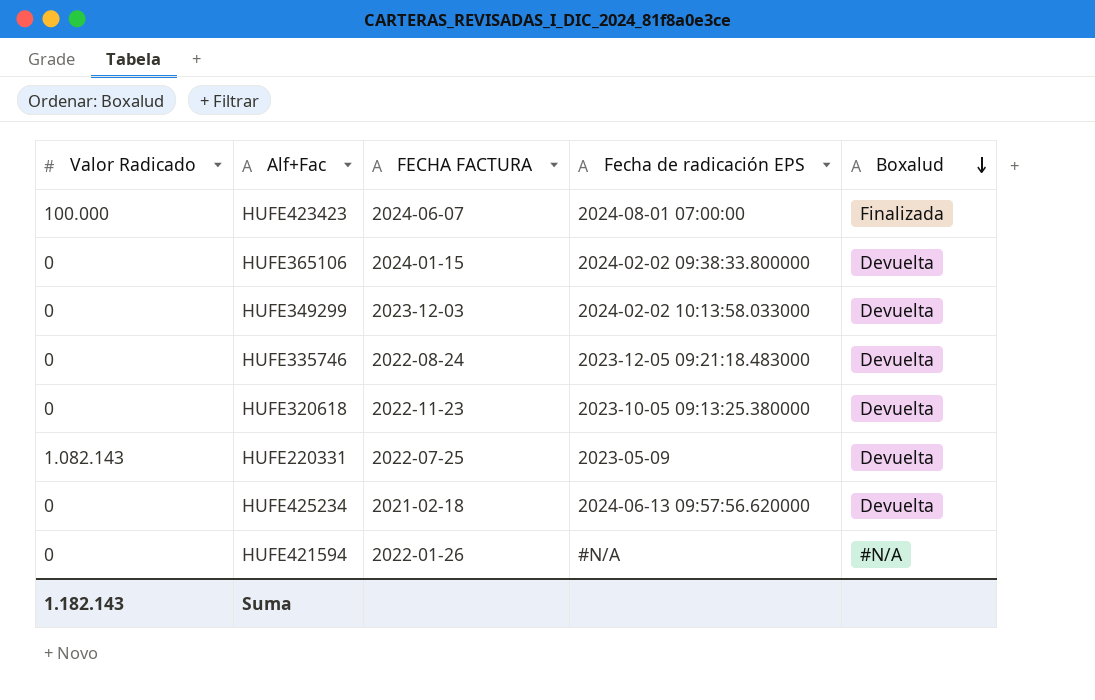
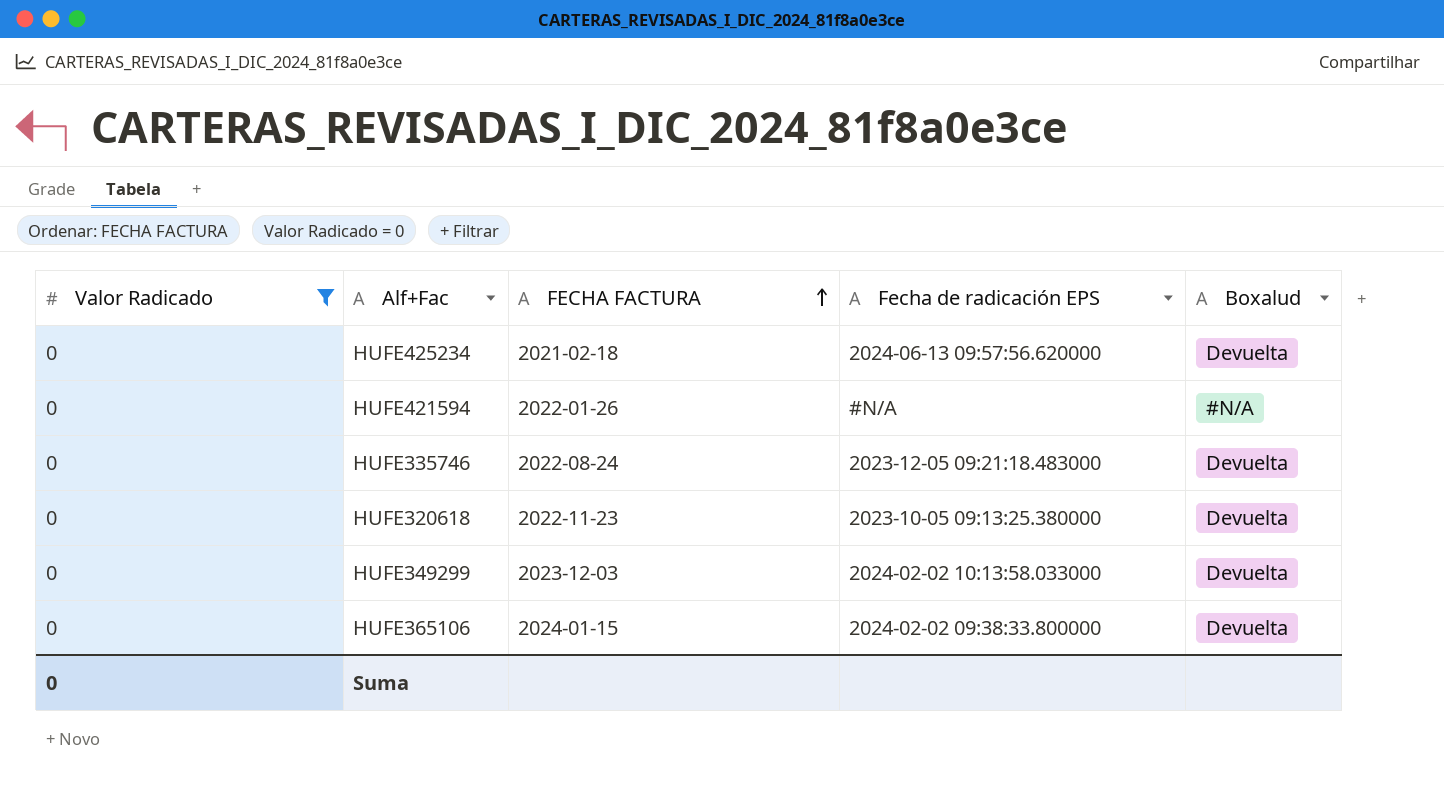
filter: none -> Valor Radicado = 0
row order: Boxalud descending -> FECHA FACTURA ascending
Suma | Valor Radicado: 1.182.143 -> 0

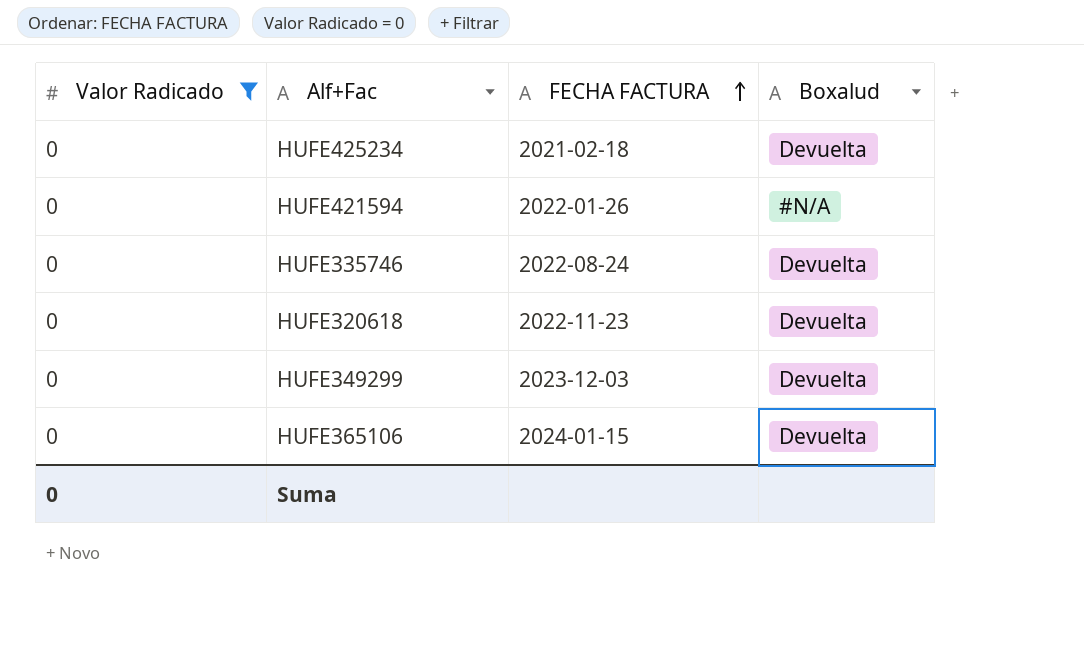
column Fecha de radicación EPS | position: 4 -> none

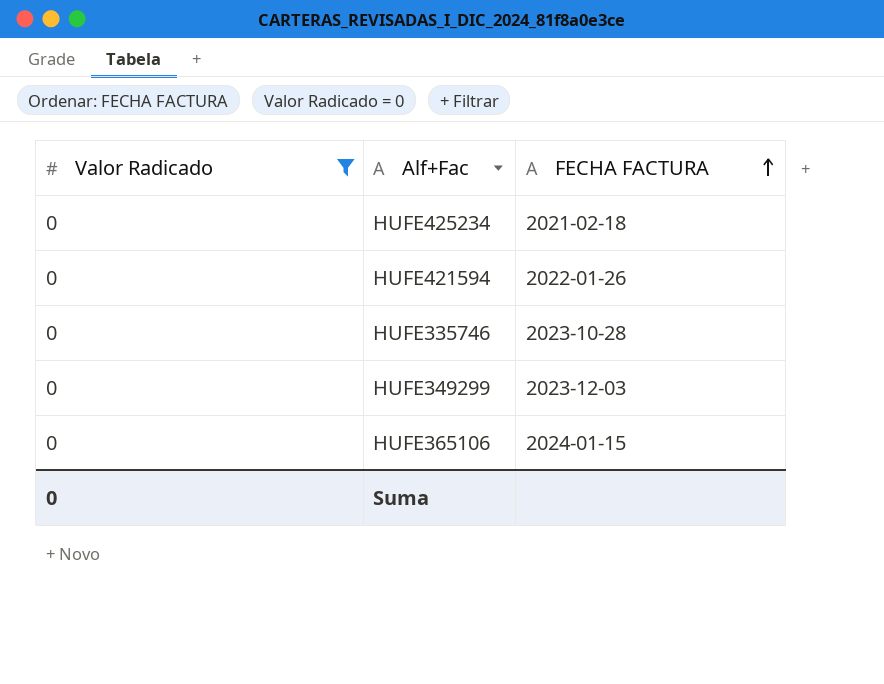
column Boxalud | position: 4 -> none
row HUFE320618: 0 | 2022-11-23 | Devuelta -> none
HUFE335746 | FECHA FACTURA: 2022-08-24 -> 2023-10-28

